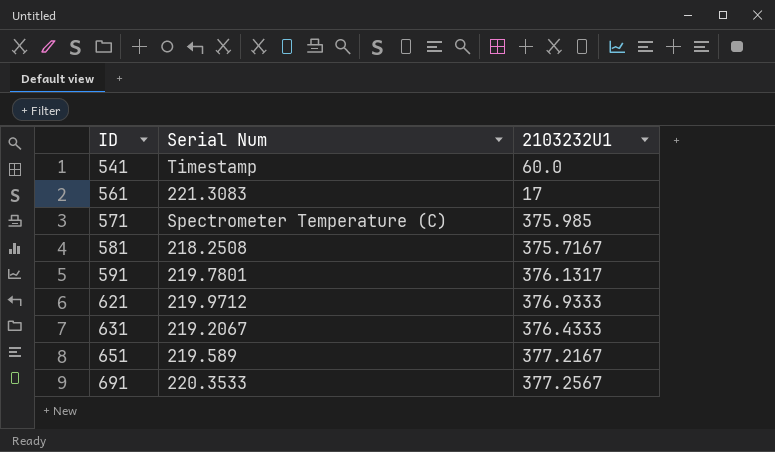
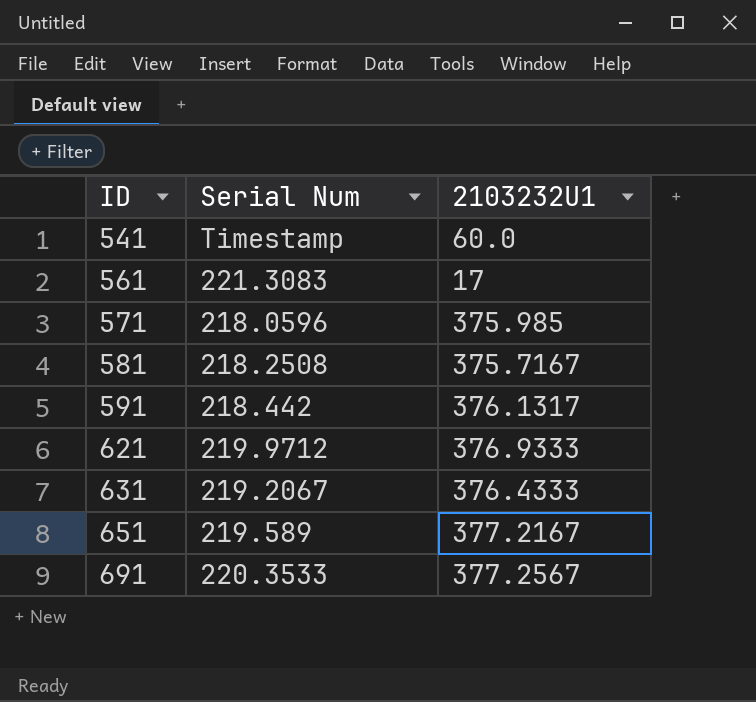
571 | Serial Num: Spectrometer Temperature (C) -> 218.0596
591 | Serial Num: 219.7801 -> 218.442

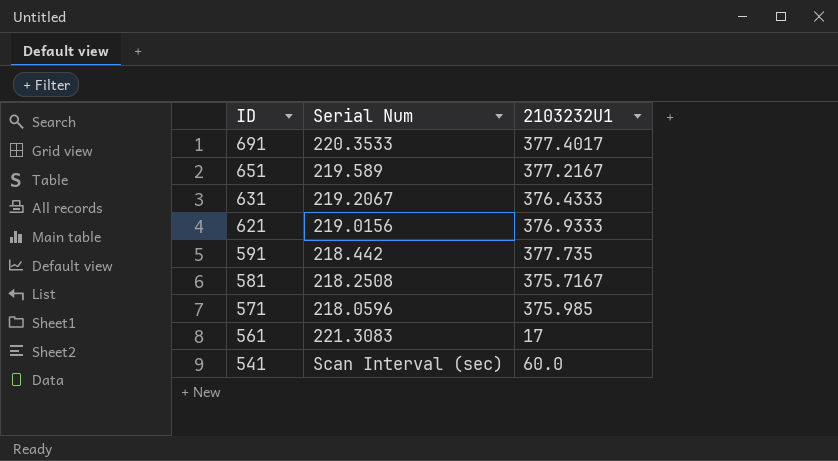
row order: ID ascending -> ID descending
691 | 2103232U1: 377.2567 -> 377.4017
621 | Serial Num: 219.9712 -> 219.0156
591 | 2103232U1: 376.1317 -> 377.735
541 | Serial Num: Timestamp -> Scan Interval (sec)

